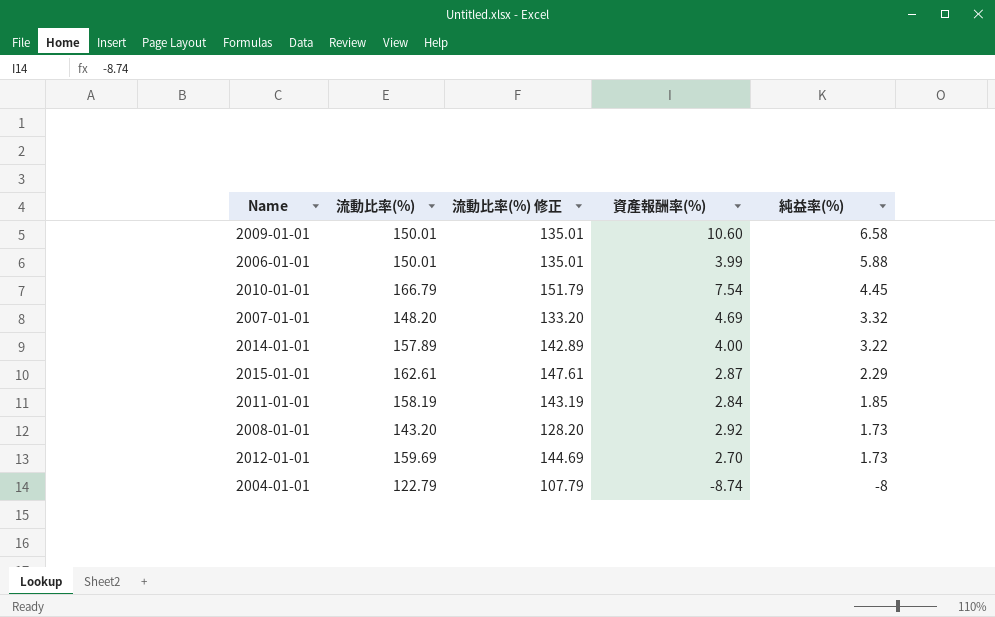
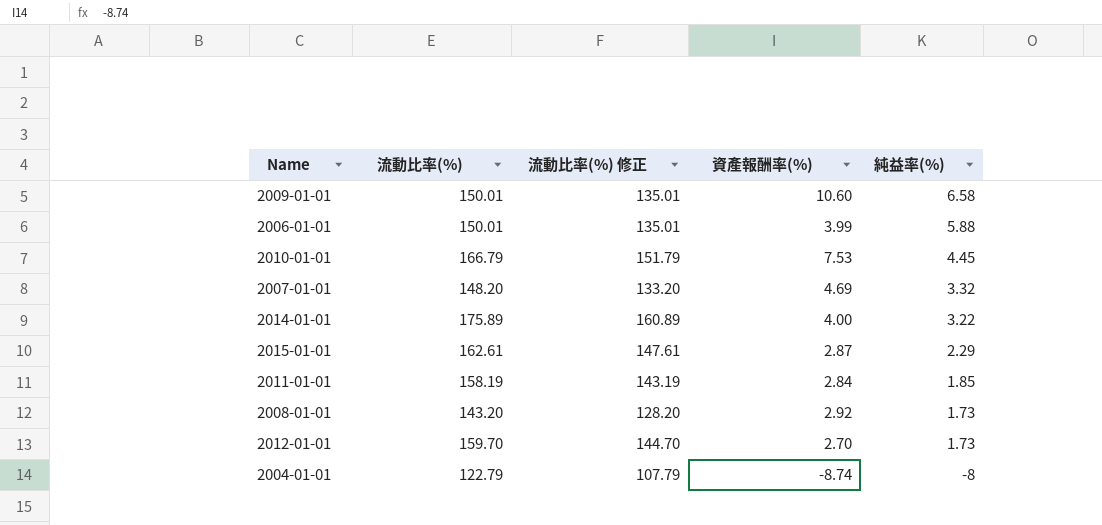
2010-01-01 | 資產報酬率(%): 7.54 -> 7.53
2014-01-01 | 流動比率(%): 157.89 -> 175.89
2014-01-01 | 流動比率(%) 修正: 142.89 -> 160.89
2012-01-01 | 流動比率(%): 159.69 -> 159.70
2012-01-01 | 流動比率(%) 修正: 144.69 -> 144.70

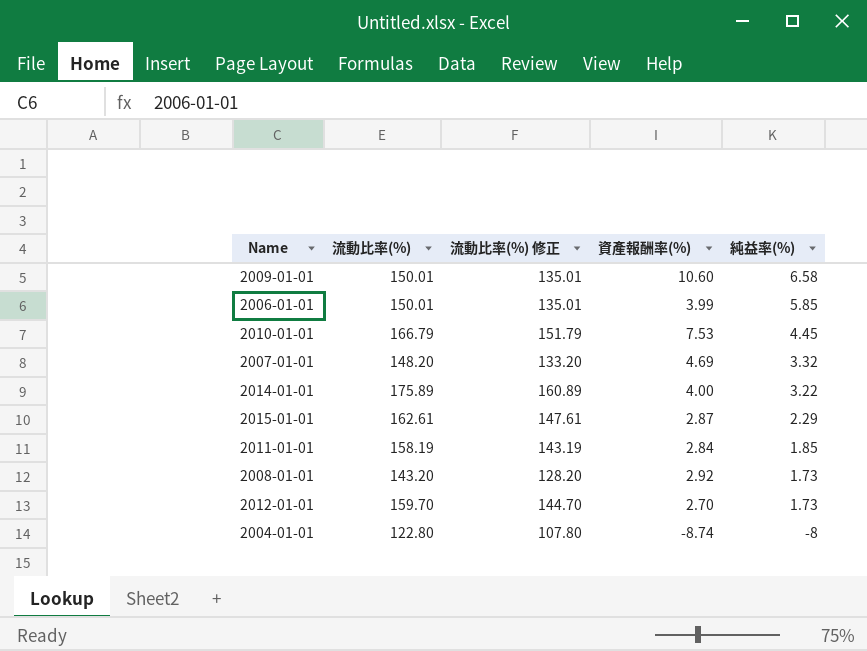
2006-01-01 | 純益率(%): 5.88 -> 5.85
2004-01-01 | 流動比率(%): 122.79 -> 122.80
2004-01-01 | 流動比率(%) 修正: 107.79 -> 107.80

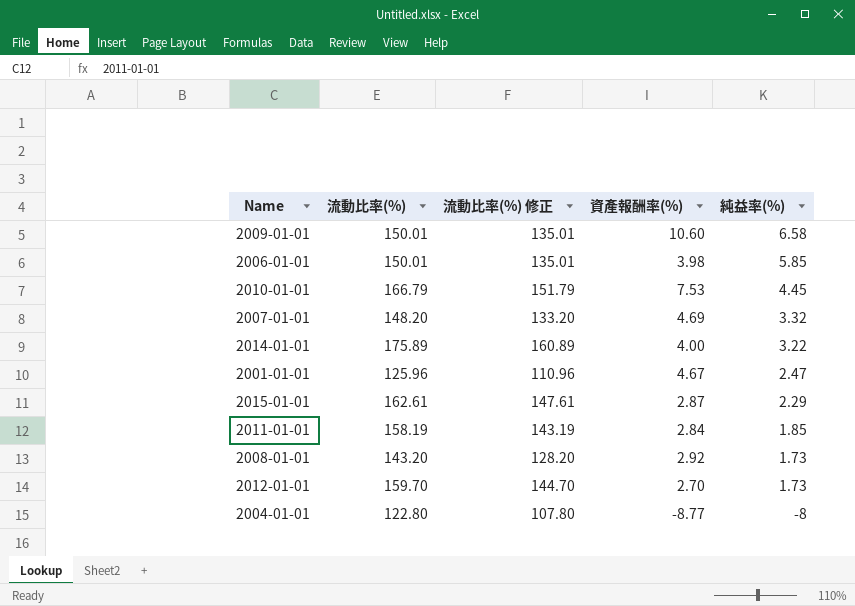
2006-01-01 | 資產報酬率(%): 3.99 -> 3.98
row 2001-01-01: none -> 125.96 | 110.96 | 4.67 | 2.47
2004-01-01 | 資產報酬率(%): -8.74 -> -8.77

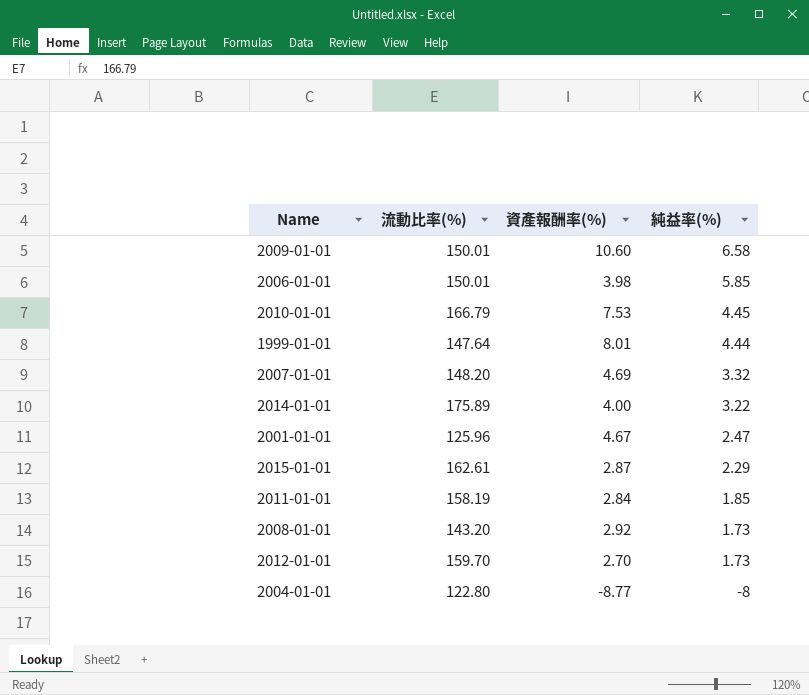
column 流動比率(%) 修正 | formula: [流動比率(%)] - 15 -> none
row 1999-01-01: none -> 147.64 | 8.01 | 4.44

